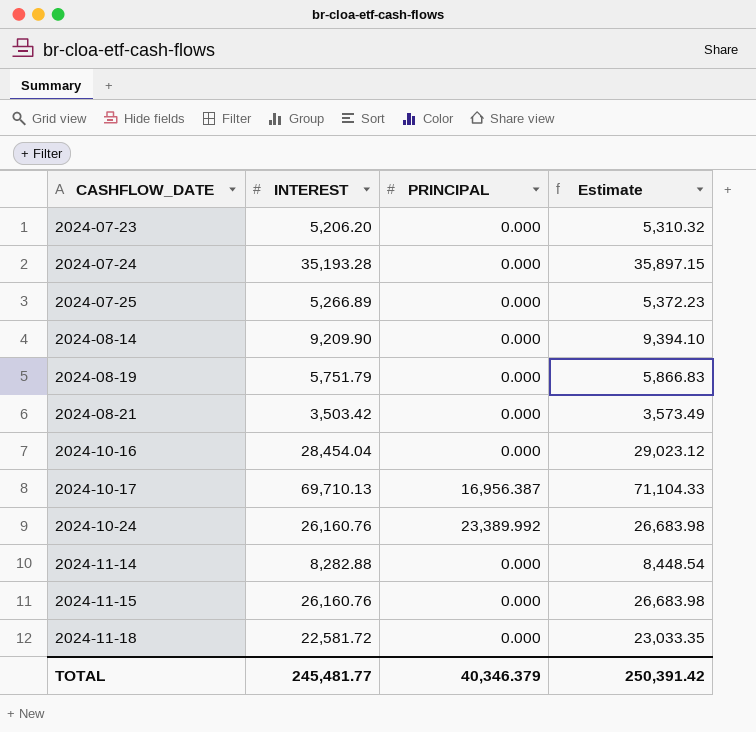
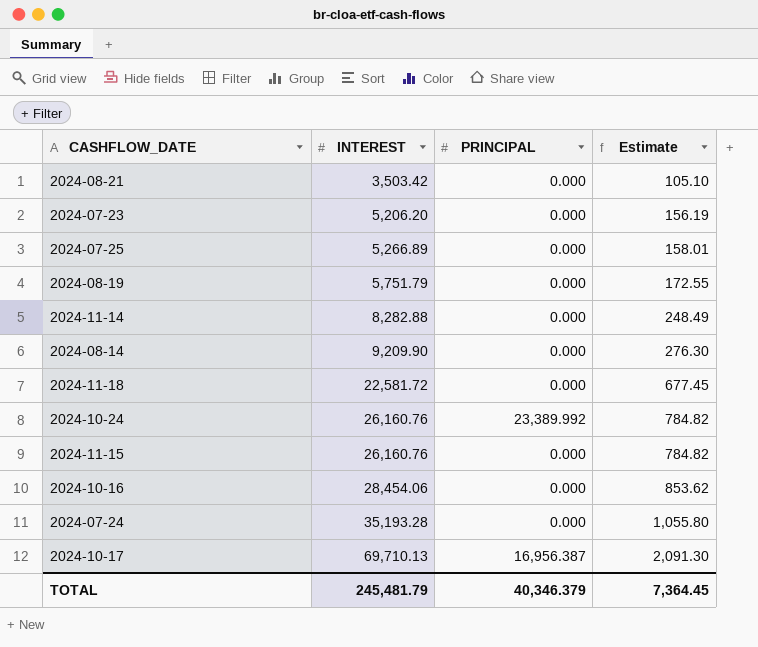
row order: CASHFLOW_DATE ascending -> INTEREST ascending
column Estimate | formula: [INTEREST] * 1.02 -> [INTEREST] * 0.03
2024-10-16 | INTEREST: 28,454.04 -> 28,454.06
TOTAL | INTEREST: 245,481.77 -> 245,481.79
TOTAL | Estimate: 250,391.42 -> 7,364.45

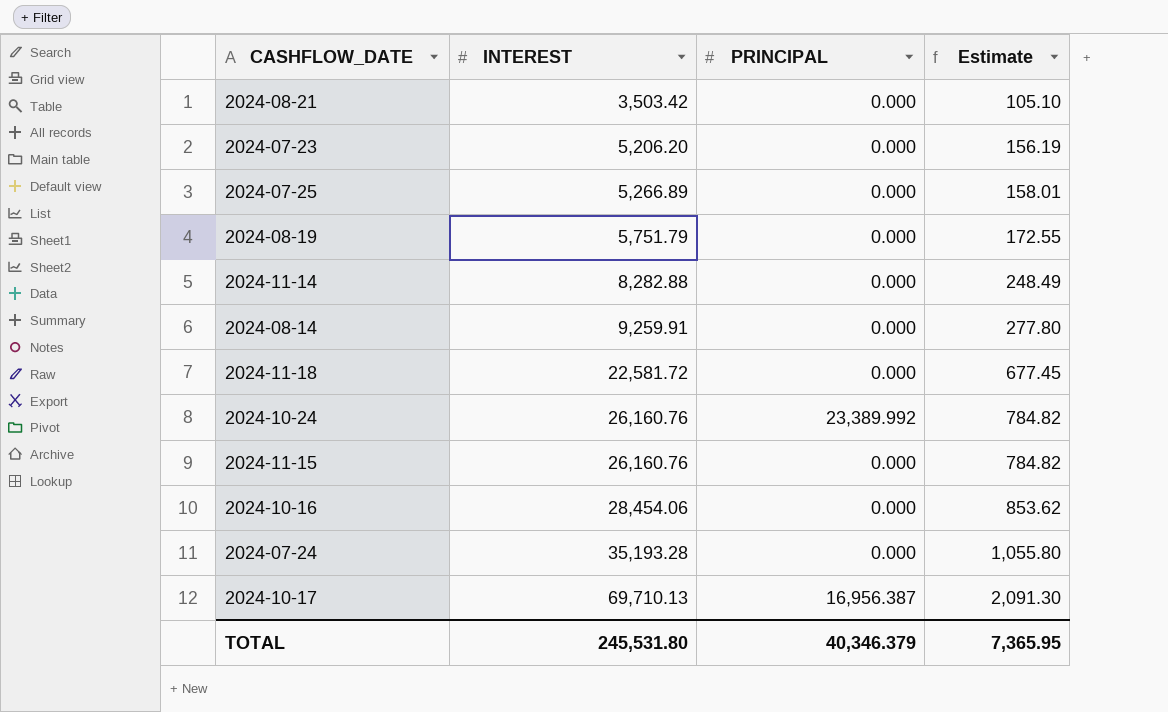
2024-08-14 | INTEREST: 9,209.90 -> 9,259.91
2024-08-14 | Estimate: 276.30 -> 277.80
TOTAL | INTEREST: 245,481.79 -> 245,531.80
TOTAL | Estimate: 7,364.45 -> 7,365.95

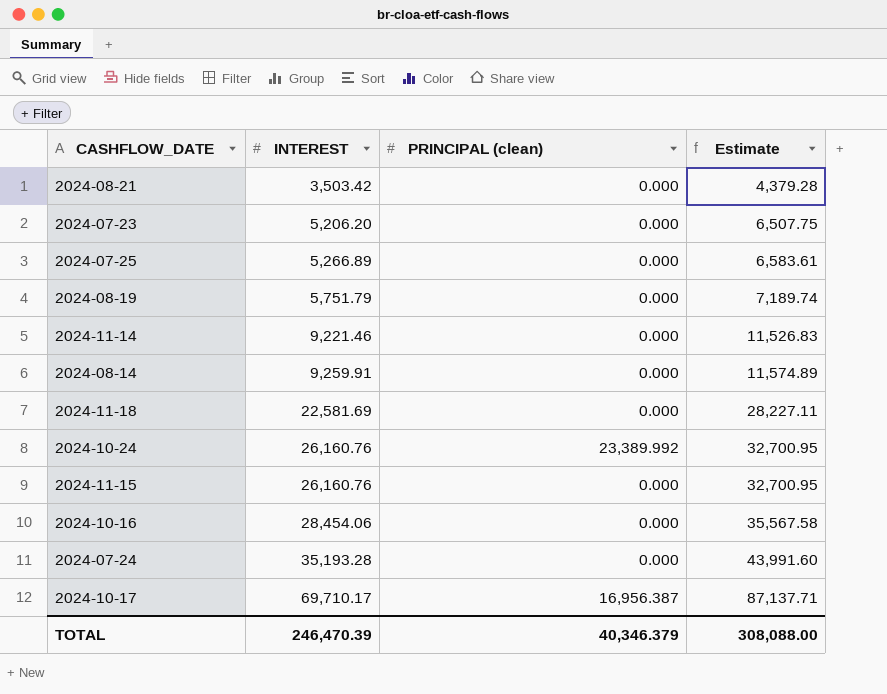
column name: PRINCIPAL -> PRINCIPAL (clean)
column Estimate | formula: [INTEREST] * 0.03 -> [INTEREST] * 1.25
2024-11-14 | INTEREST: 8,282.88 -> 9,221.46
2024-11-18 | INTEREST: 22,581.72 -> 22,581.69
2024-10-17 | INTEREST: 69,710.13 -> 69,710.17
TOTAL | INTEREST: 245,531.80 -> 246,470.39
TOTAL | Estimate: 7,365.95 -> 308,088.00

